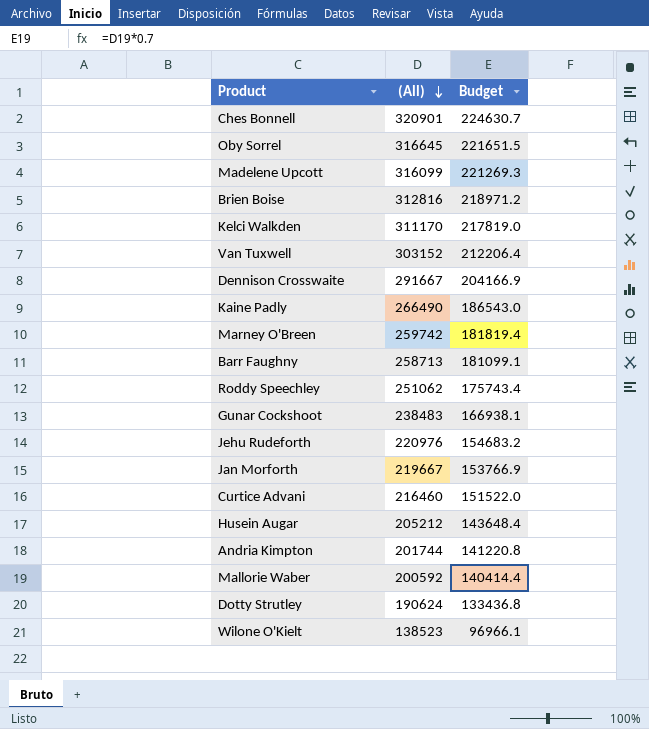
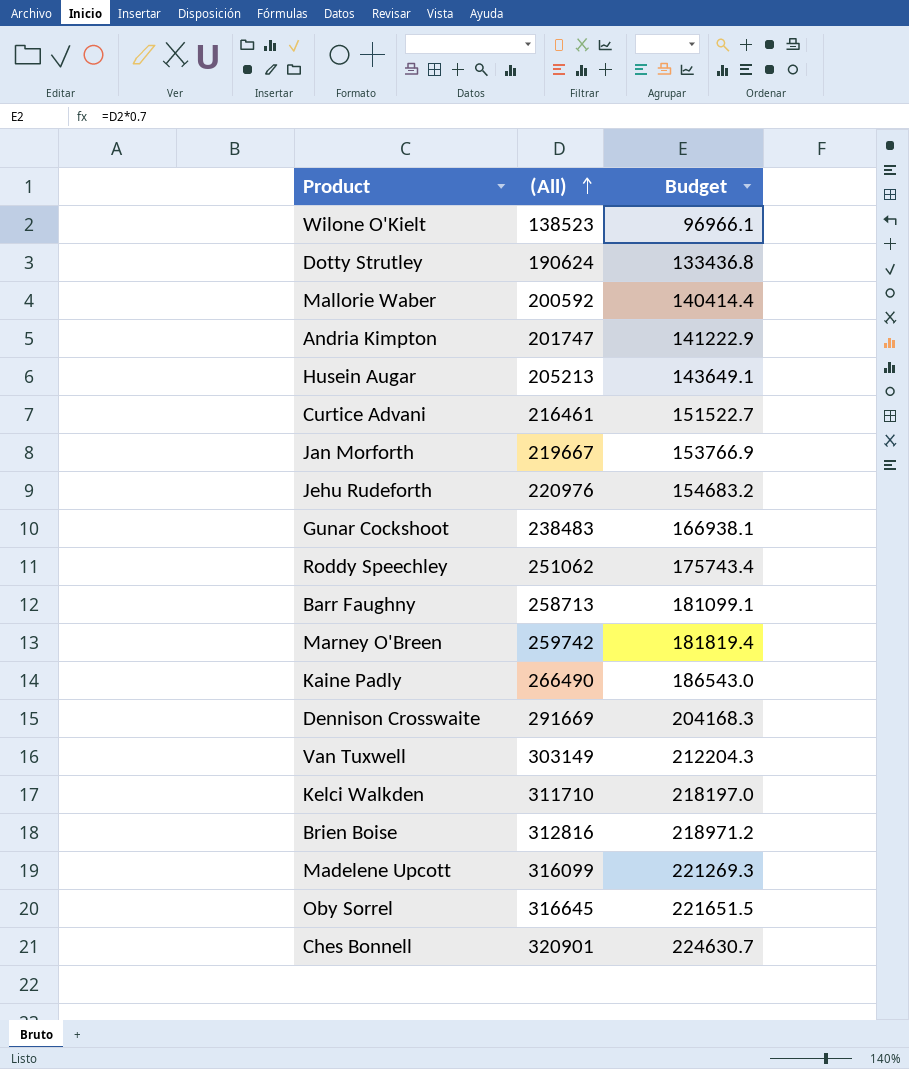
row order: (All) descending -> (All) ascending
Andria Kimpton | (All): 201744 -> 201747
Andria Kimpton | Budget: 141220.8 -> 141222.9
Husein Augar | (All): 205212 -> 205213
Husein Augar | Budget: 143648.4 -> 143649.1
Curtice Advani | (All): 216460 -> 216461
Curtice Advani | Budget: 151522.0 -> 151522.7
Dennison Crosswaite | (All): 291667 -> 291669
Dennison Crosswaite | Budget: 204166.9 -> 204168.3
Van Tuxwell | (All): 303152 -> 303149
Van Tuxwell | Budget: 212206.4 -> 212204.3
Kelci Walkden | (All): 311170 -> 311710
Kelci Walkden | Budget: 217819.0 -> 218197.0

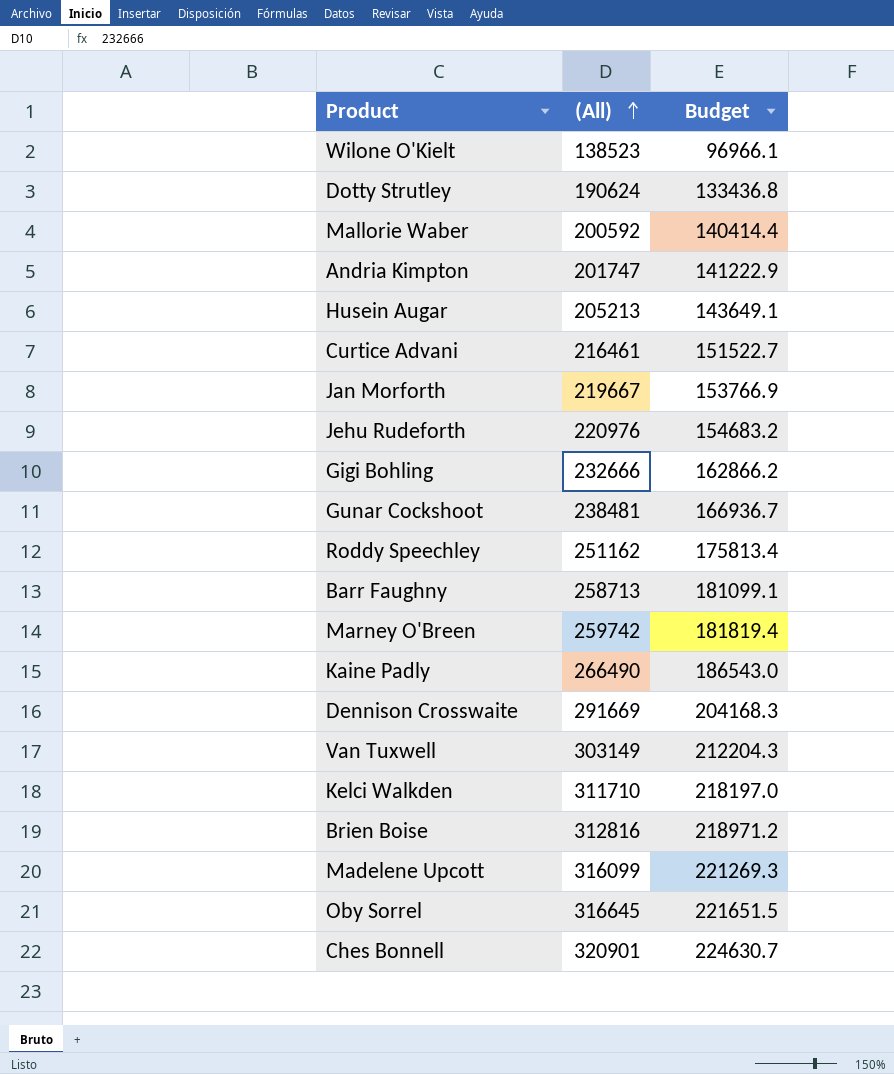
row Gigi Bohling: none -> 232666 | 162866.2
Gunar Cockshoot | (All): 238483 -> 238481
Gunar Cockshoot | Budget: 166938.1 -> 166936.7
Roddy Speechley | (All): 251062 -> 251162
Roddy Speechley | Budget: 175743.4 -> 175813.4

